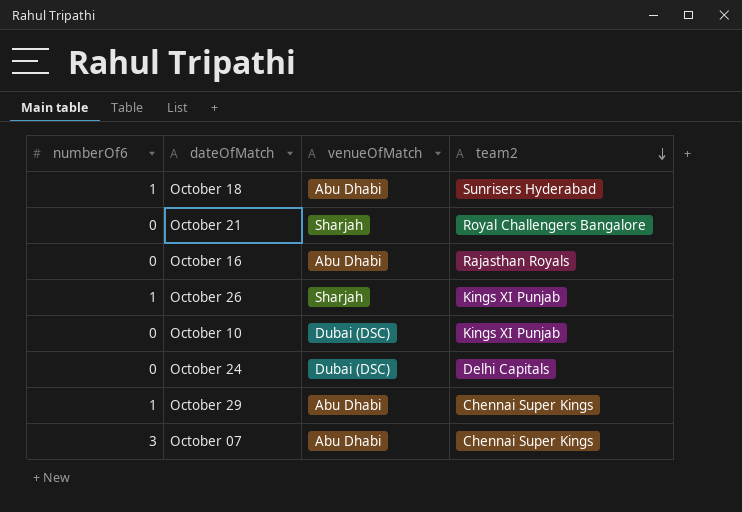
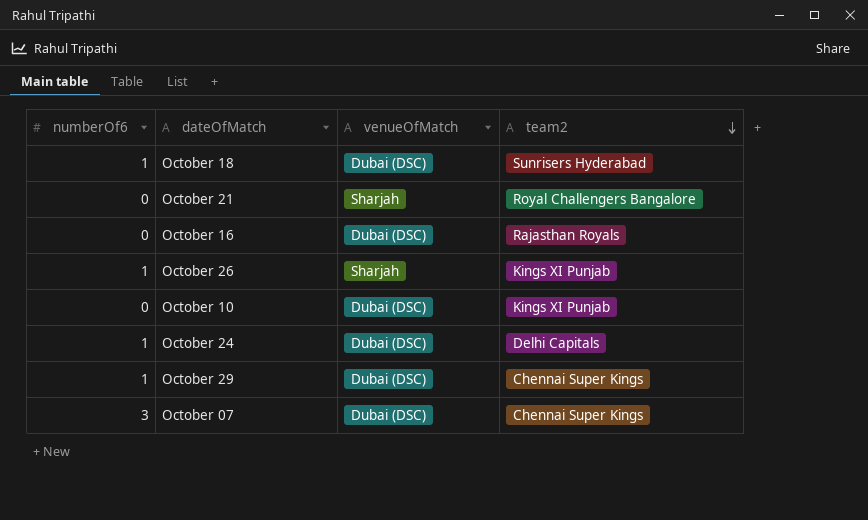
October 18 | venueOfMatch: Abu Dhabi -> Dubai (DSC)
October 16 | venueOfMatch: Abu Dhabi -> Dubai (DSC)
October 24 | numberOf6: 0 -> 1
October 29 | venueOfMatch: Abu Dhabi -> Dubai (DSC)
October 07 | venueOfMatch: Abu Dhabi -> Dubai (DSC)

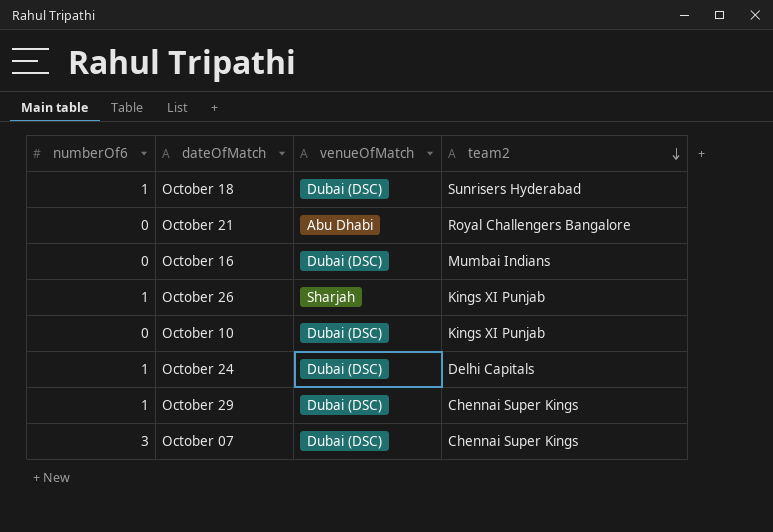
October 21 | venueOfMatch: Sharjah -> Abu Dhabi
October 16 | team2: Rajasthan Royals -> Mumbai Indians

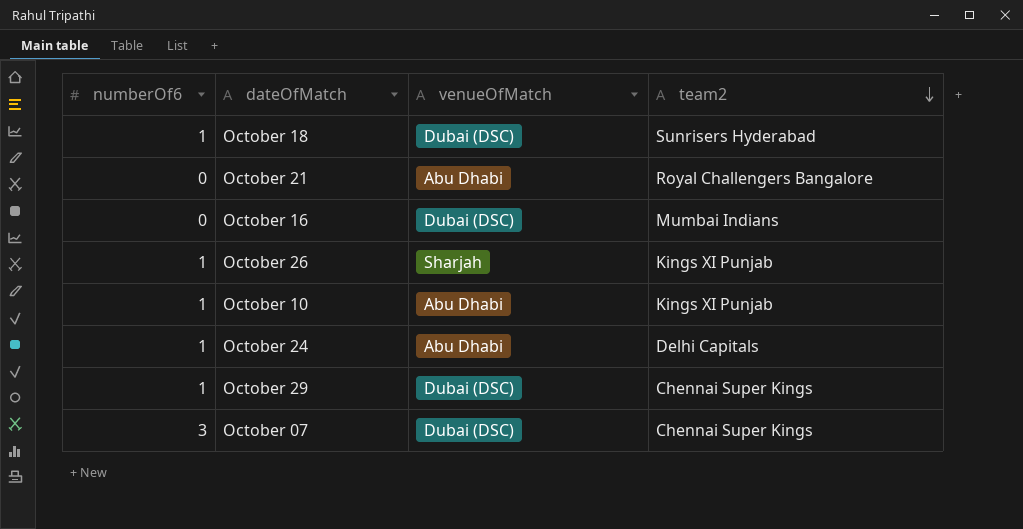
October 10 | numberOf6: 0 -> 1
October 10 | venueOfMatch: Dubai (DSC) -> Abu Dhabi
October 24 | venueOfMatch: Dubai (DSC) -> Abu Dhabi

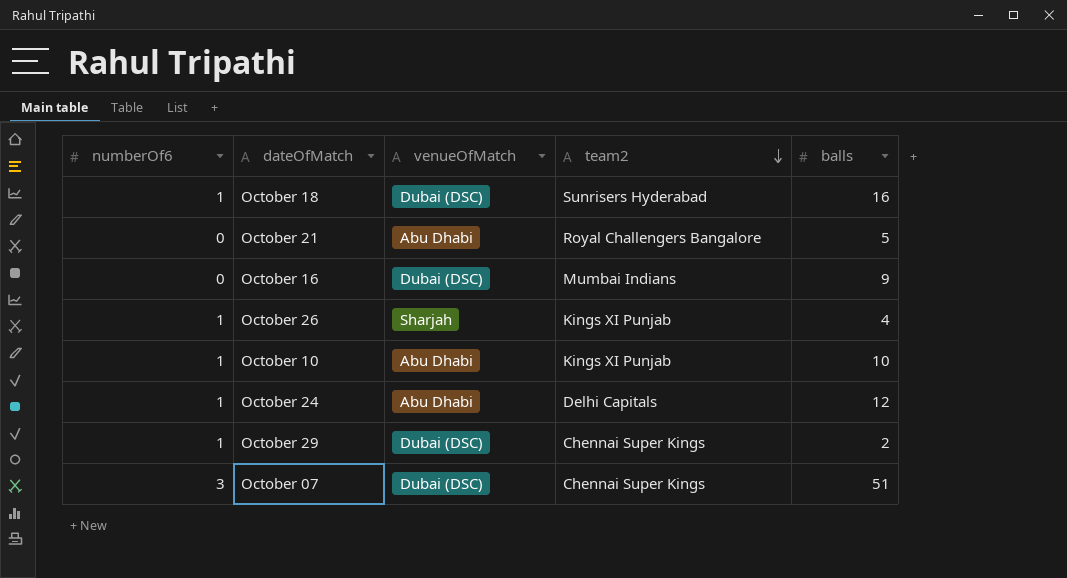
column balls | position: none -> 5

